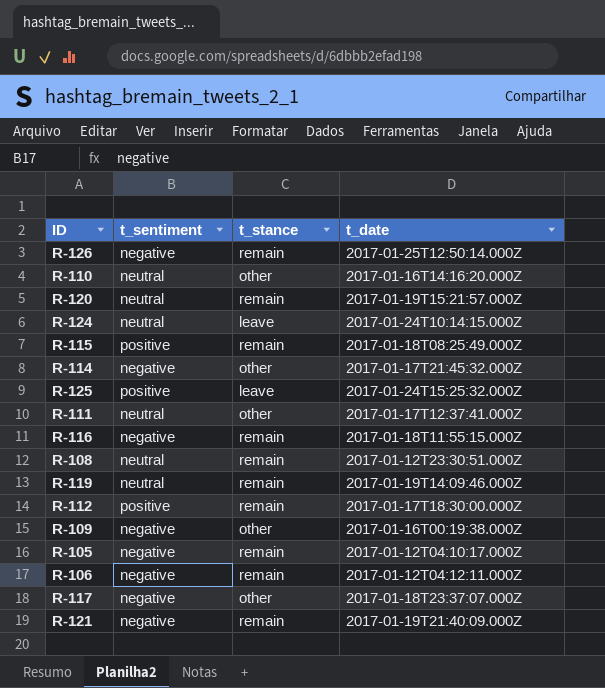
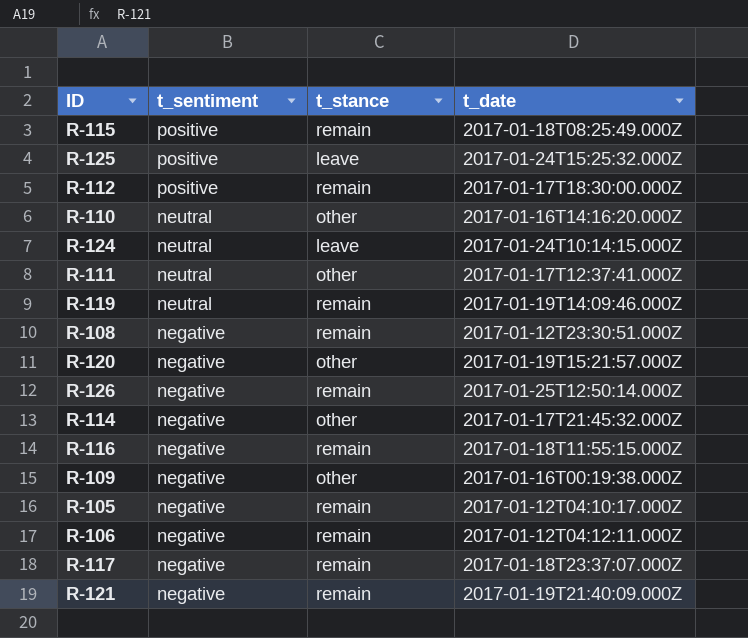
row order: none -> t_sentiment descending
R-108 | t_sentiment: neutral -> negative
R-120 | t_sentiment: neutral -> negative
R-120 | t_stance: remain -> other
R-117 | t_stance: other -> remain

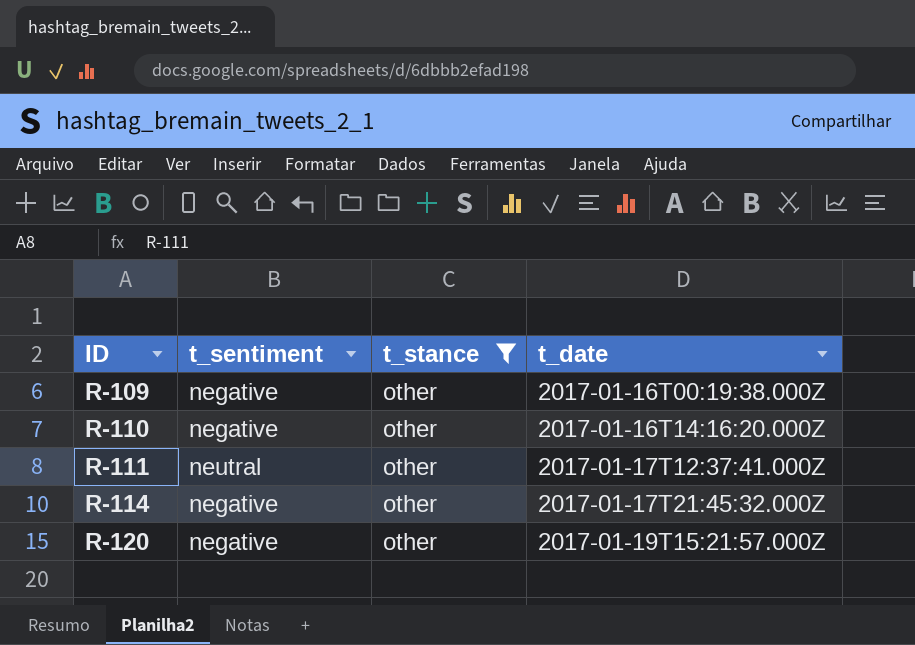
filter: none -> t_stance = other
row order: t_sentiment descending -> ID ascending
R-110 | t_sentiment: neutral -> negative

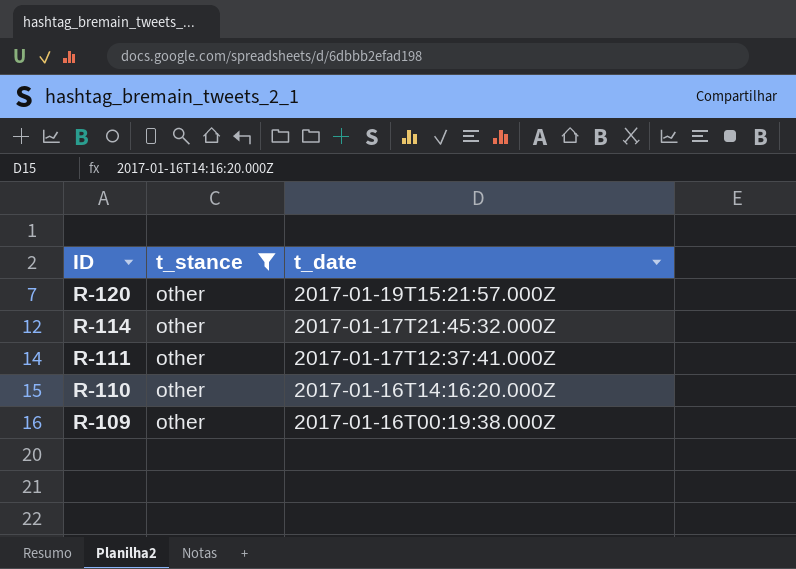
row order: ID ascending -> ID descending
column t_sentiment | position: 2 -> none

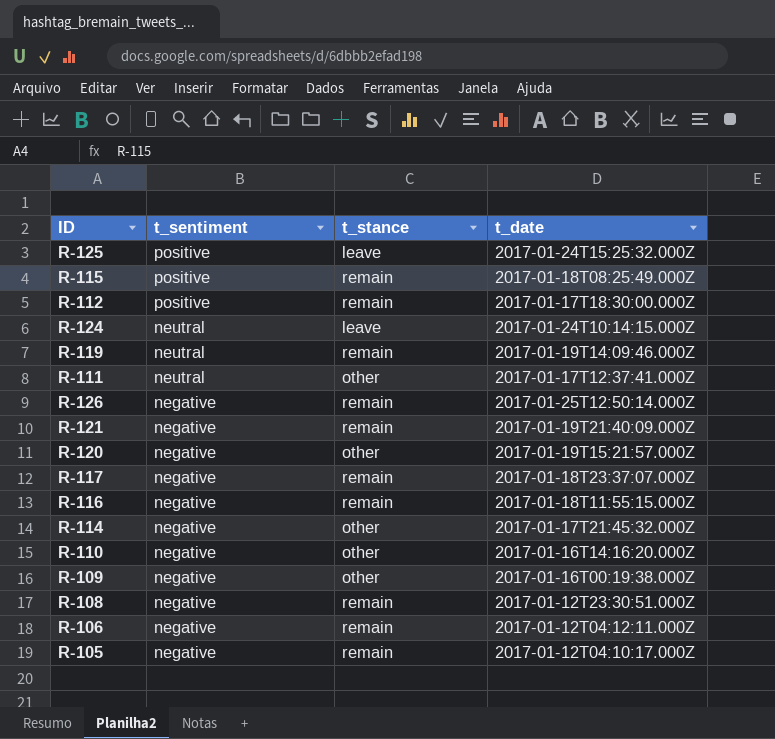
filter: t_stance = other -> none
row order: ID descending -> t_sentiment descending
column t_sentiment | position: none -> 2

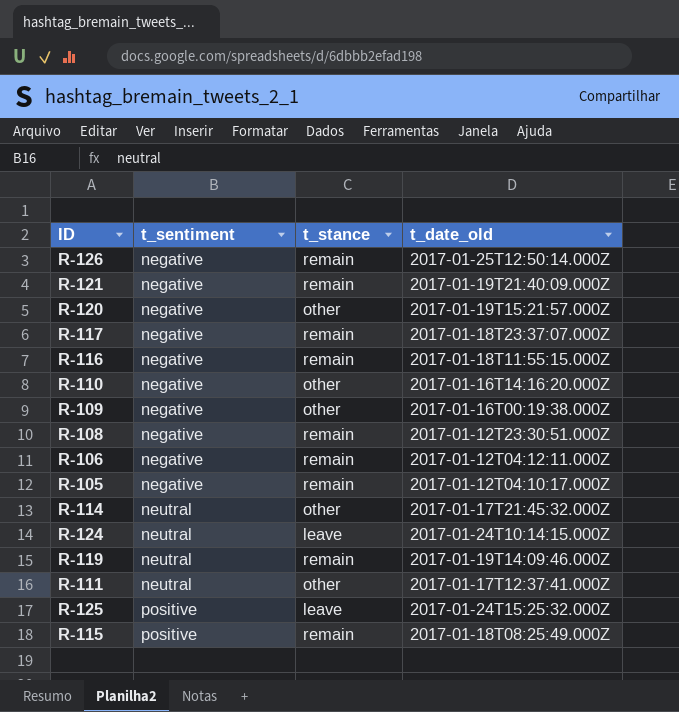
row order: t_sentiment descending -> t_sentiment ascending
column name: t_date -> t_date_old
row R-112: positive | remain | 2017-01-17T18:30:00.000Z -> none
R-114 | t_sentiment: negative -> neutral

